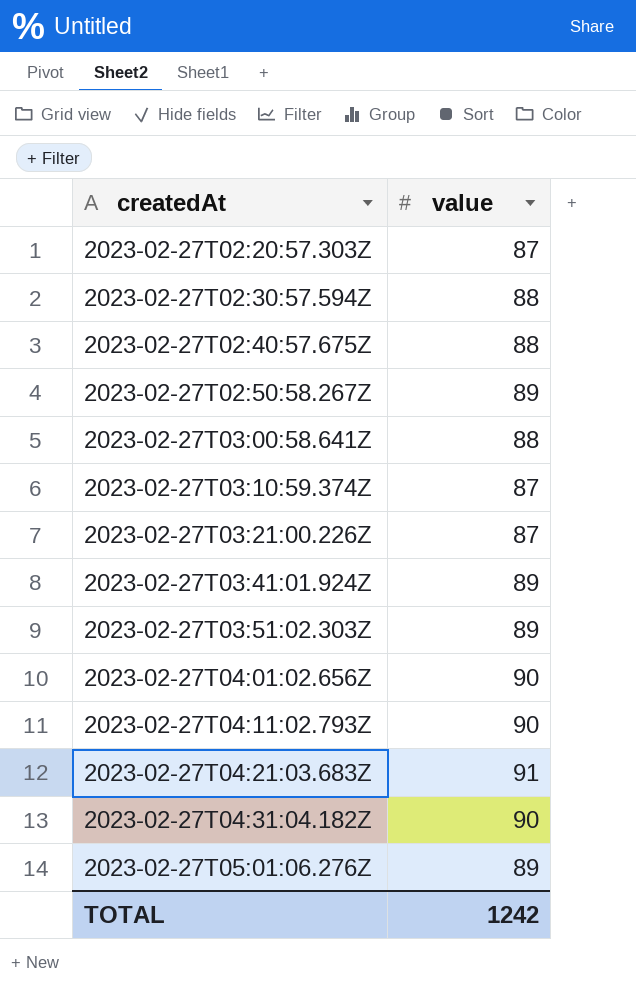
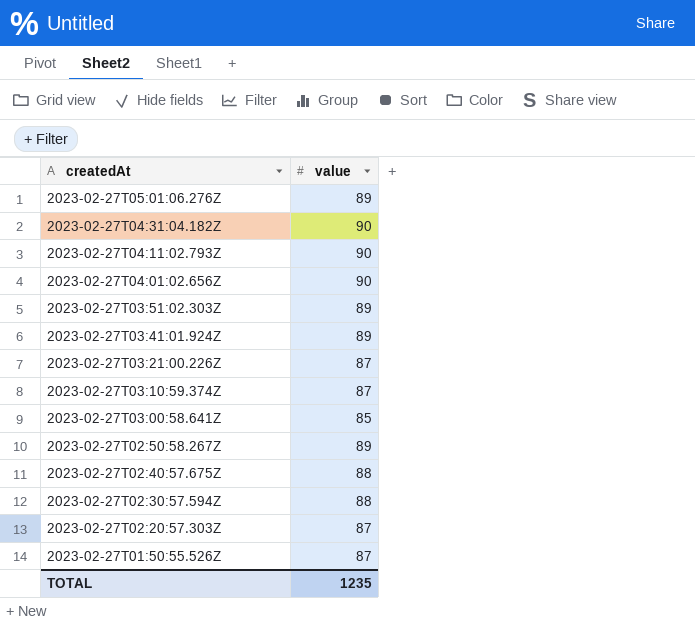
row order: createdAt ascending -> createdAt descending
row 2023-02-27T04:21:03.683Z: 91 -> none
2023-02-27T03:00:58.641Z | value: 88 -> 85
row 2023-02-27T01:50:55.526Z: none -> 87
TOTAL | value: 1242 -> 1235

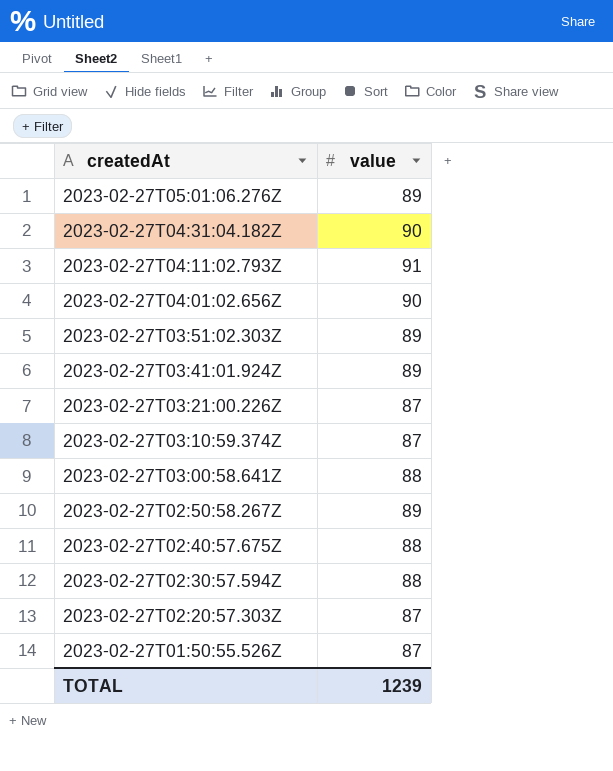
2023-02-27T04:11:02.793Z | value: 90 -> 91
2023-02-27T03:00:58.641Z | value: 85 -> 88
TOTAL | value: 1235 -> 1239

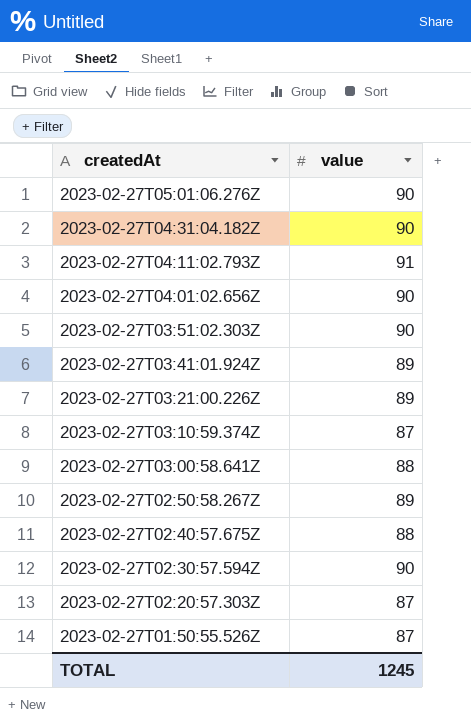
2023-02-27T05:01:06.276Z | value: 89 -> 90
2023-02-27T03:51:02.303Z | value: 89 -> 90
2023-02-27T03:21:00.226Z | value: 87 -> 89
2023-02-27T02:30:57.594Z | value: 88 -> 90
TOTAL | value: 1239 -> 1245

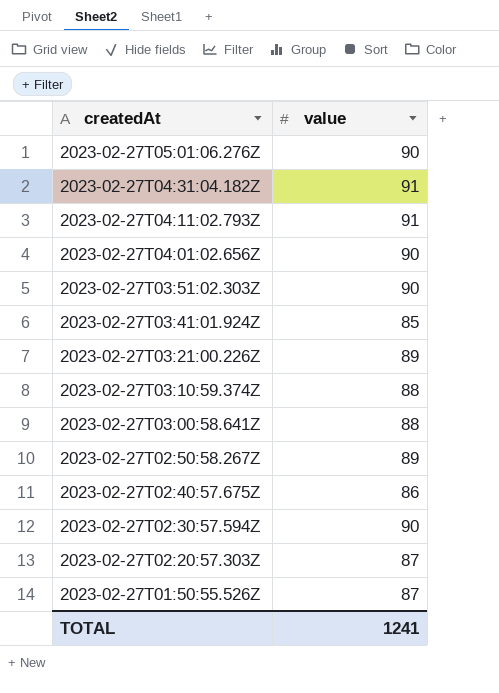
2023-02-27T04:31:04.182Z | value: 90 -> 91
2023-02-27T03:41:01.924Z | value: 89 -> 85
2023-02-27T03:10:59.374Z | value: 87 -> 88
2023-02-27T02:40:57.675Z | value: 88 -> 86
TOTAL | value: 1245 -> 1241

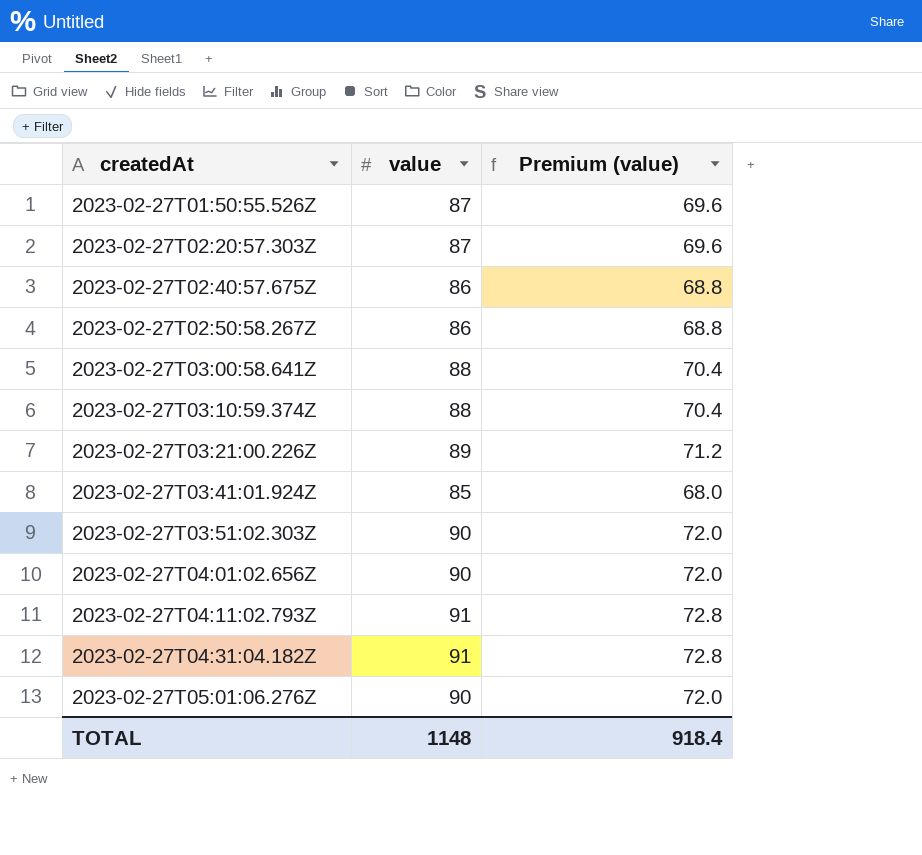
row order: createdAt descending -> createdAt ascending
column Premium (value) | formula: none -> [value] * 0.8
row 2023-02-27T02:30:57.594Z: 90 -> none
2023-02-27T02:50:58.267Z | value: 89 -> 86
TOTAL | value: 1241 -> 1148

